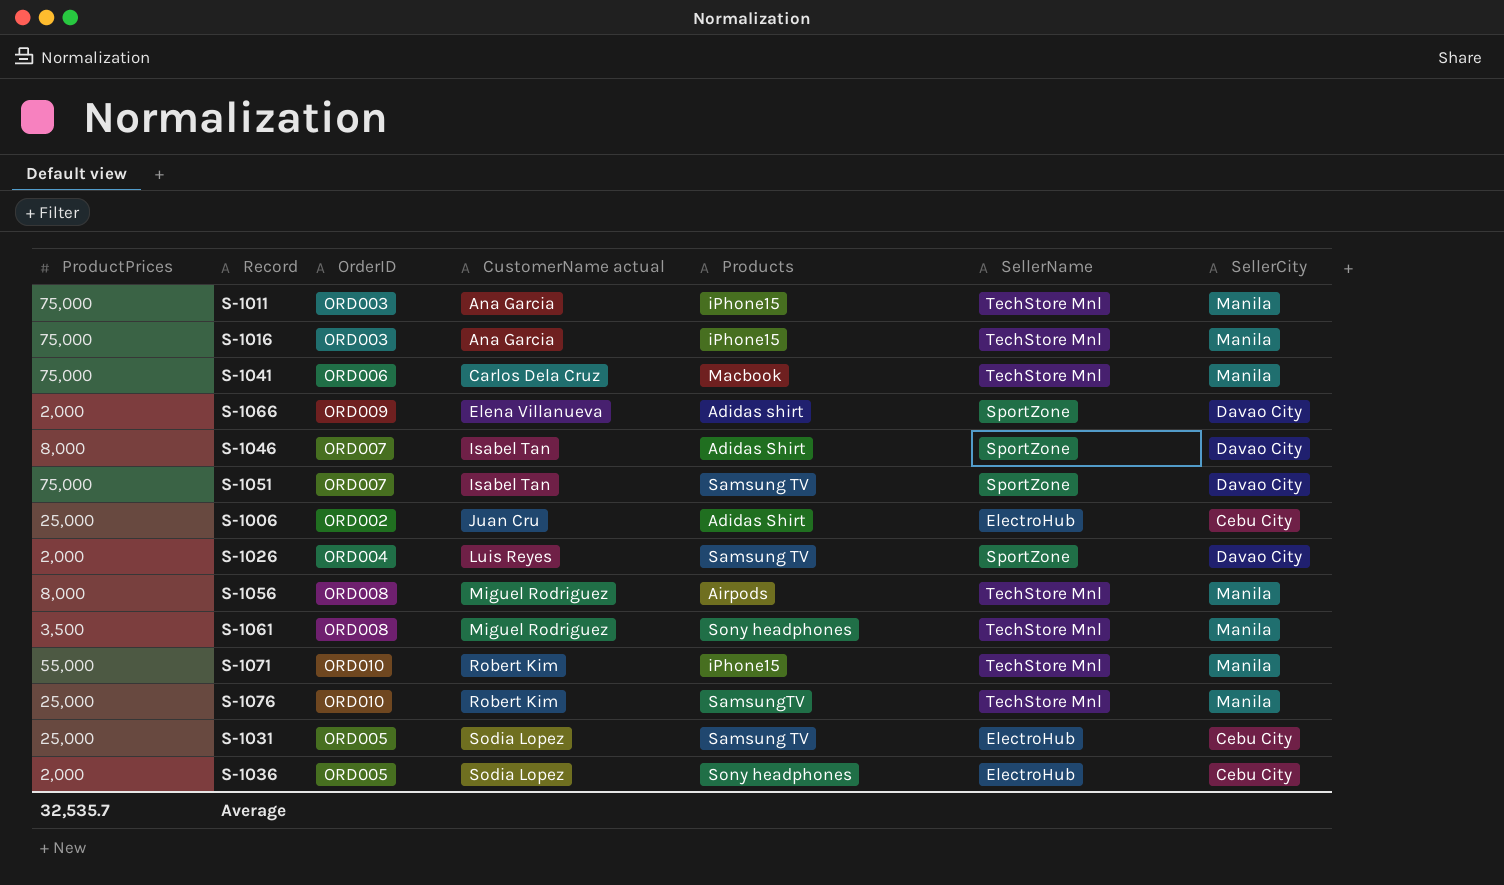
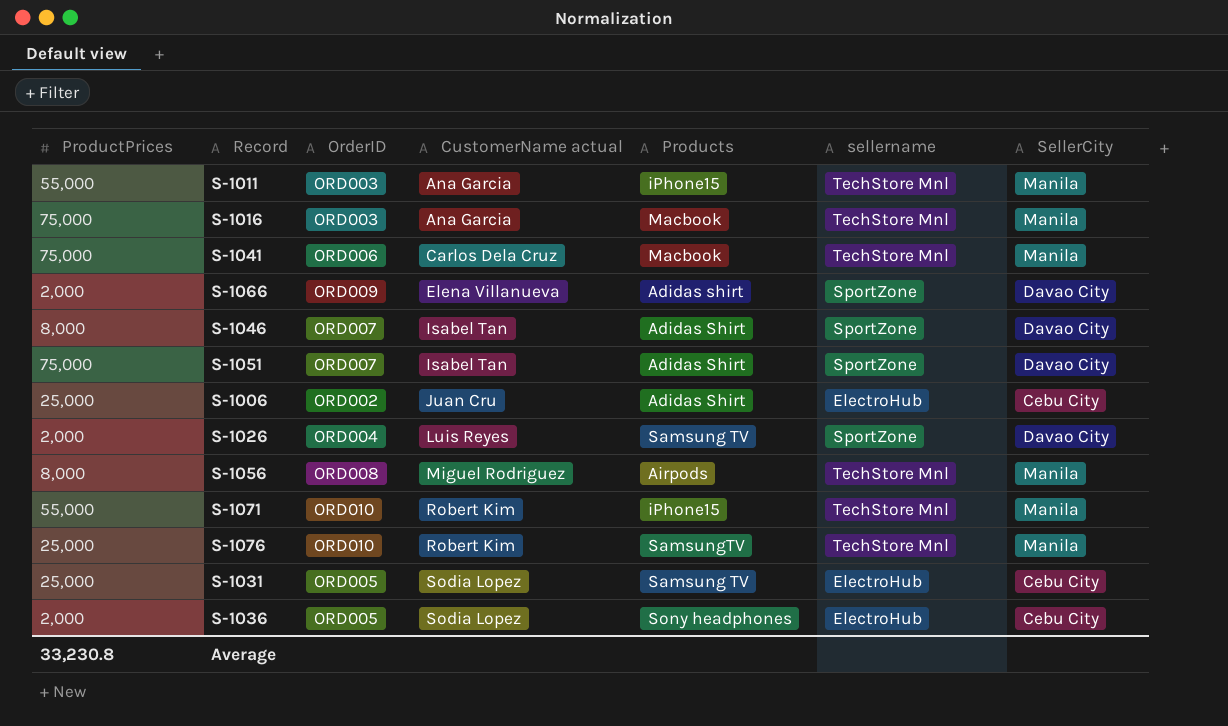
column name: SellerName -> sellername
row S-1061: 3,500 | ORD008 | Miguel Rodriguez | Sony headphones | TechStore Mnl | Manila -> none
S-1011 | ProductPrices: 75,000 -> 55,000
S-1016 | Products: iPhone15 -> Macbook
S-1051 | Products: Samsung TV -> Adidas Shirt
Average | ProductPrices: 32,535.7 -> 33,230.8

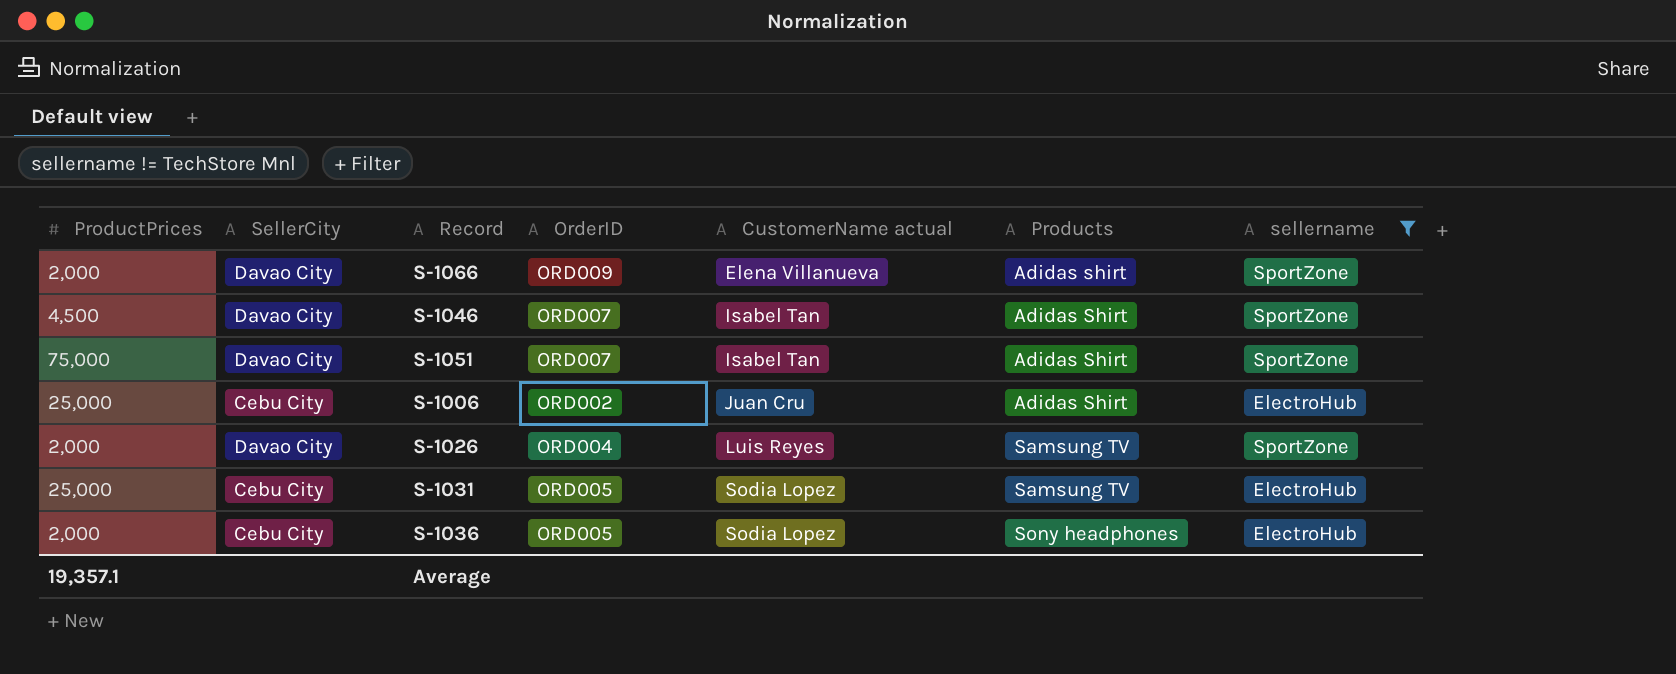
filter: none -> sellername != TechStore Mnl
column SellerCity | position: 7 -> 2
S-1046 | ProductPrices: 8,000 -> 4,500
Average | ProductPrices: 33,230.8 -> 19,357.1

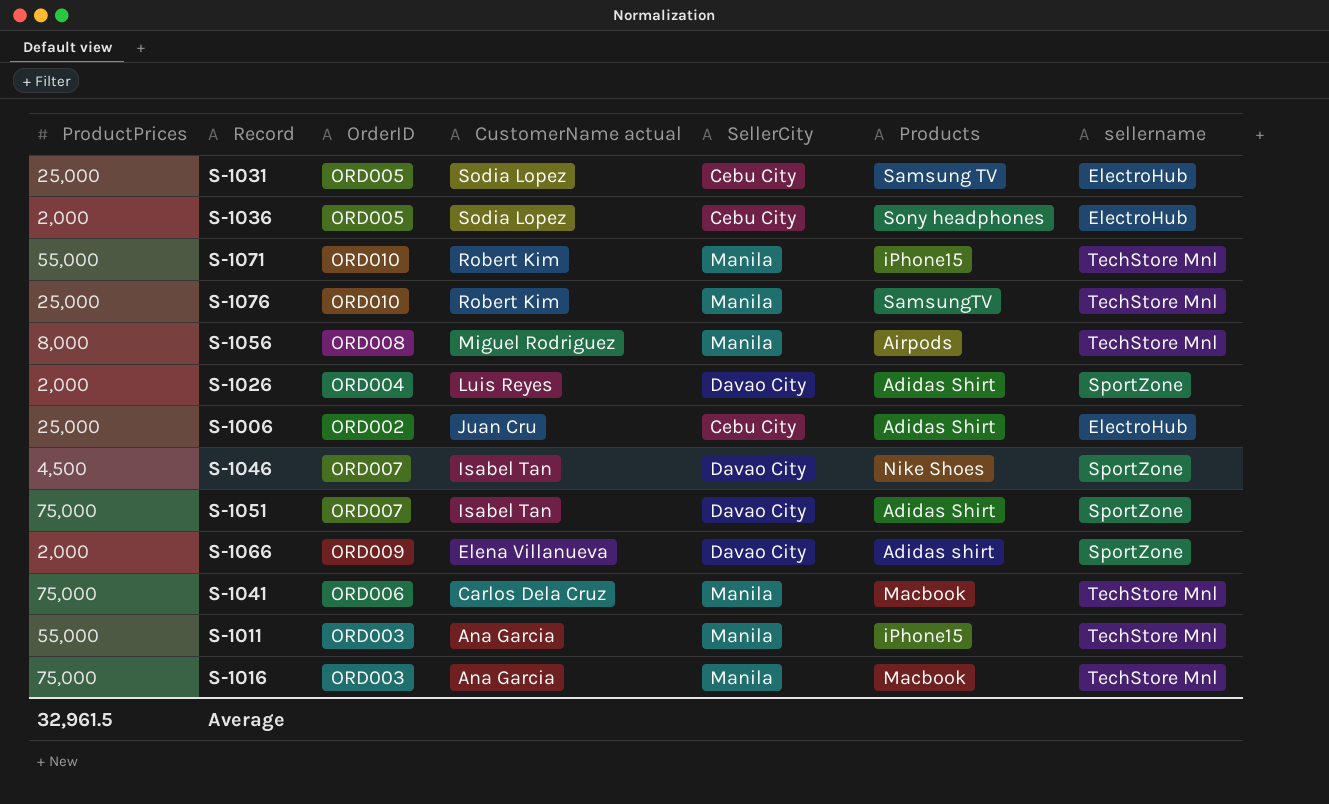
filter: sellername != TechStore Mnl -> none
row order: CustomerName actual ascending -> CustomerName actual descending
column SellerCity | position: 2 -> 5
S-1026 | Products: Samsung TV -> Adidas Shirt
S-1046 | Products: Adidas Shirt -> Nike Shoes
Average | ProductPrices: 19,357.1 -> 32,961.5

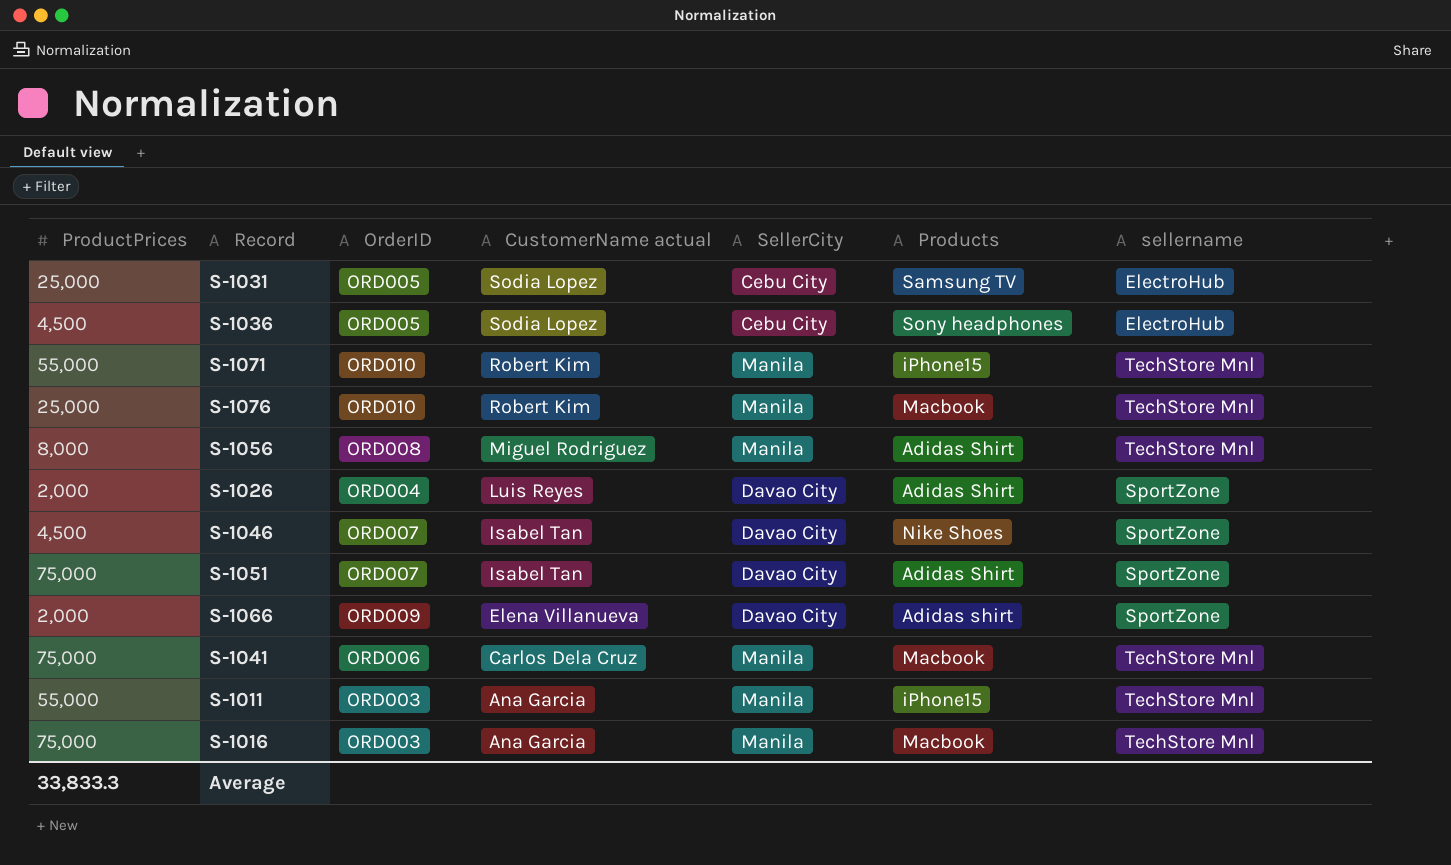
row S-1006: 25,000 | ORD002 | Juan Cru | Cebu City | Adidas Shirt | ElectroHub -> none
S-1036 | ProductPrices: 2,000 -> 4,500
S-1076 | Products: SamsungTV -> Macbook
S-1056 | Products: Airpods -> Adidas Shirt
Average | ProductPrices: 32,961.5 -> 33,833.3

